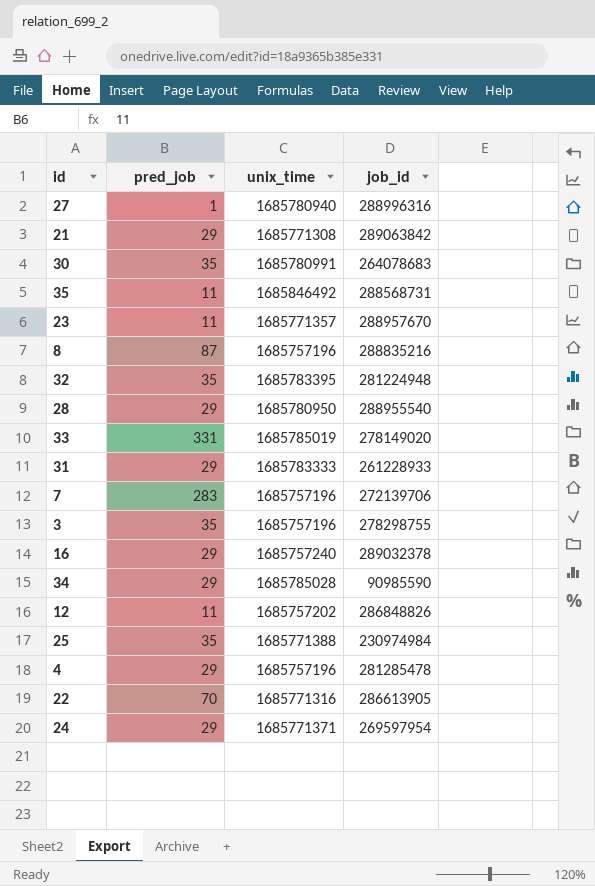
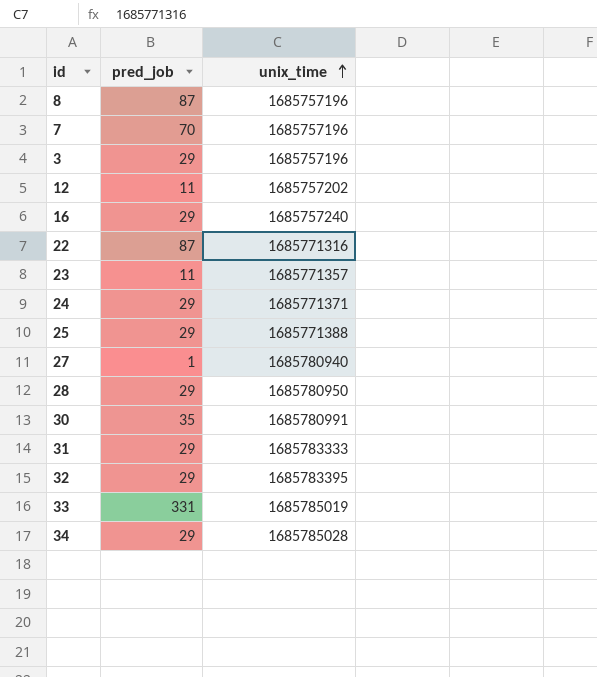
row order: none -> unix_time ascending
column job_id | position: 4 -> none
row 21: 29 | 1685771308 | 289063842 -> none
row 35: 11 | 1685846492 | 288568731 -> none
row 4: 29 | 1685757196 | 281285478 -> none
7 | pred_job: 283 -> 70
3 | pred_job: 35 -> 29
22 | pred_job: 70 -> 87
25 | pred_job: 35 -> 29
32 | pred_job: 35 -> 29

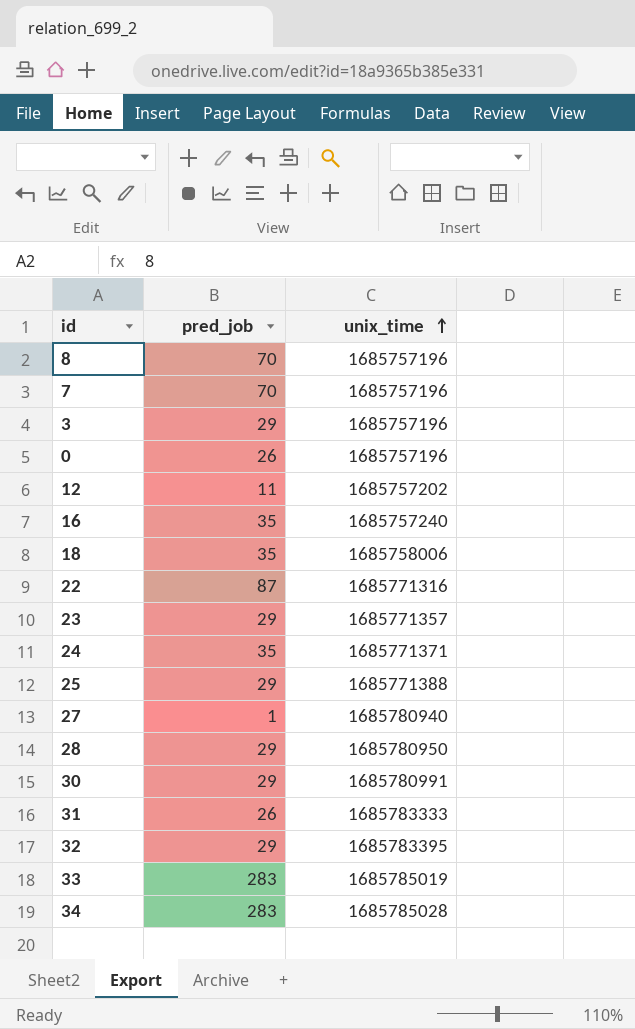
8 | pred_job: 87 -> 70
row 0: none -> 26 | 1685757196
16 | pred_job: 29 -> 35
row 18: none -> 35 | 1685758006
23 | pred_job: 11 -> 29
24 | pred_job: 29 -> 35
30 | pred_job: 35 -> 29
31 | pred_job: 29 -> 26
33 | pred_job: 331 -> 283
34 | pred_job: 29 -> 283

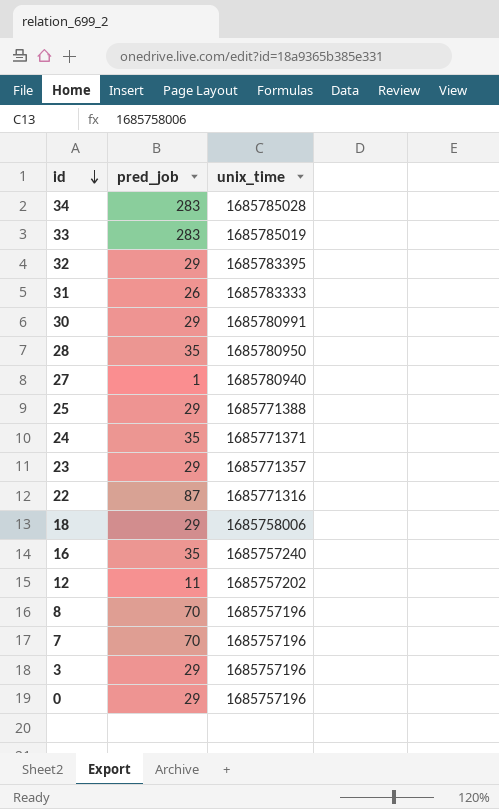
row order: unix_time ascending -> id descending
28 | pred_job: 29 -> 35
18 | pred_job: 35 -> 29
0 | pred_job: 26 -> 29

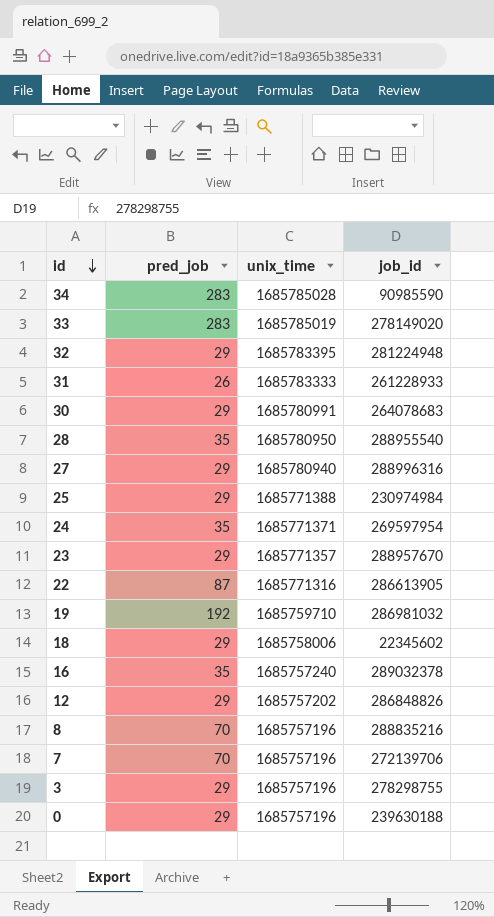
column job_id | position: none -> 4
27 | pred_job: 1 -> 29
row 19: none -> 192 | 1685759710 | 286981032
12 | pred_job: 11 -> 29

